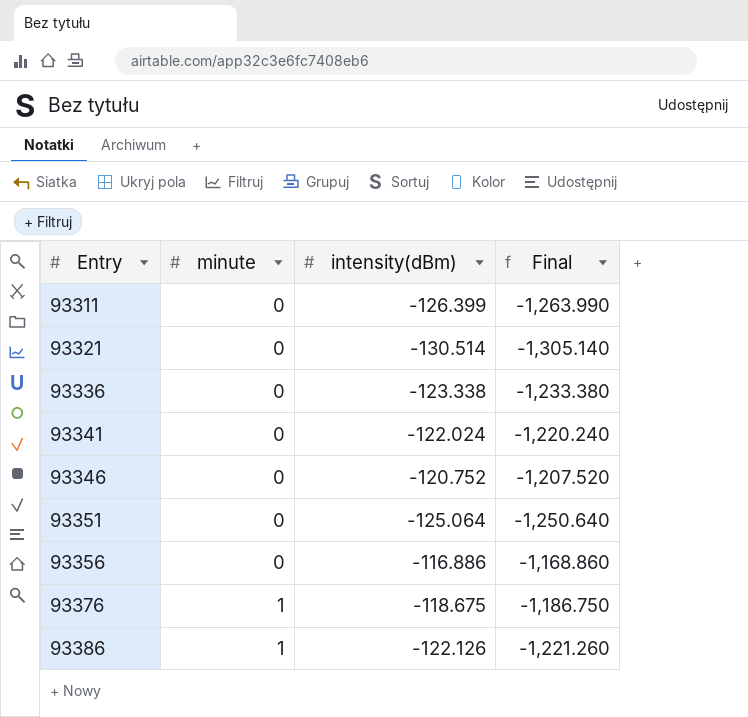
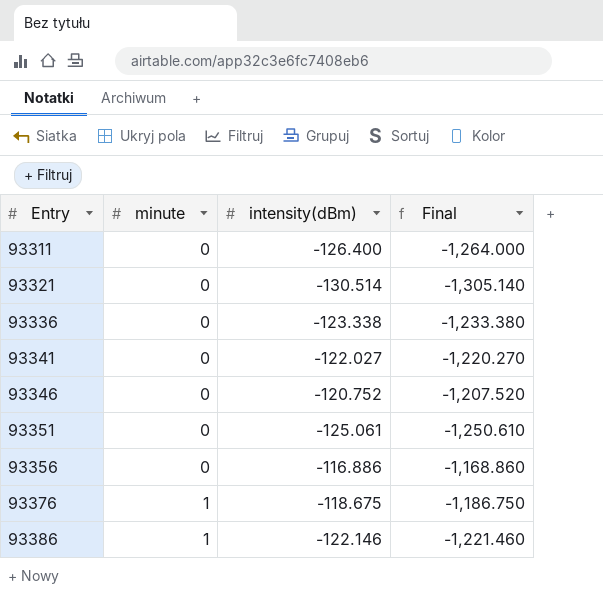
93311 | intensity(dBm): -126.399 -> -126.400
93311 | Final: -1,263.990 -> -1,264.000
93341 | intensity(dBm): -122.024 -> -122.027
93341 | Final: -1,220.240 -> -1,220.270
93351 | intensity(dBm): -125.064 -> -125.061
93351 | Final: -1,250.640 -> -1,250.610
93386 | intensity(dBm): -122.126 -> -122.146
93386 | Final: -1,221.260 -> -1,221.460

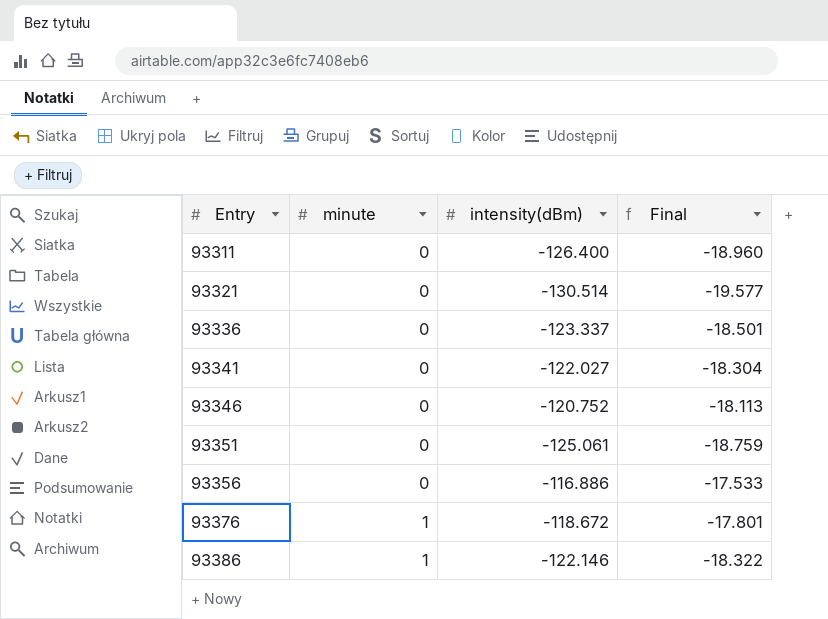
column Final | formula: [intensity(dBm)] * 10 -> [intensity(dBm)] * 0.15
93336 | intensity(dBm): -123.338 -> -123.337
93376 | intensity(dBm): -118.675 -> -118.672

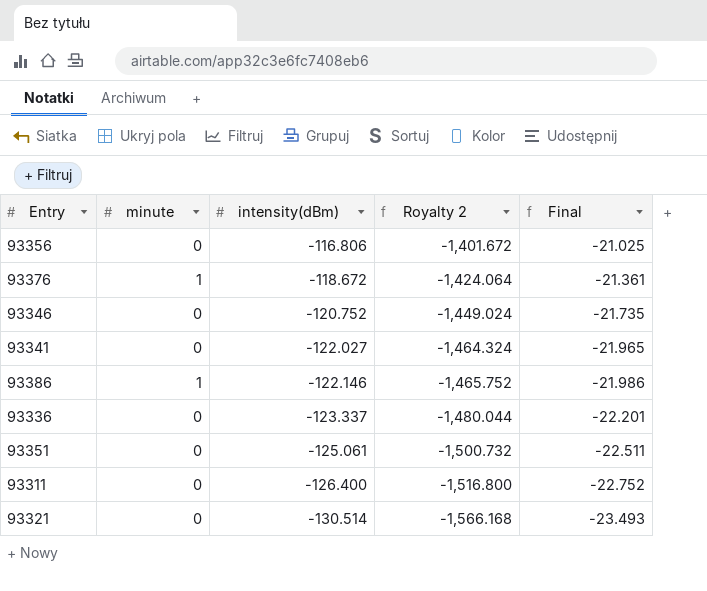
row order: Entry ascending -> intensity(dBm) descending
column Royalty 2 | formula: none -> [intensity(dBm)] * 12
column Final | formula: [intensity(dBm)] * 0.15 -> [intensity(dBm)] * 0.18
93356 | intensity(dBm): -116.886 -> -116.806

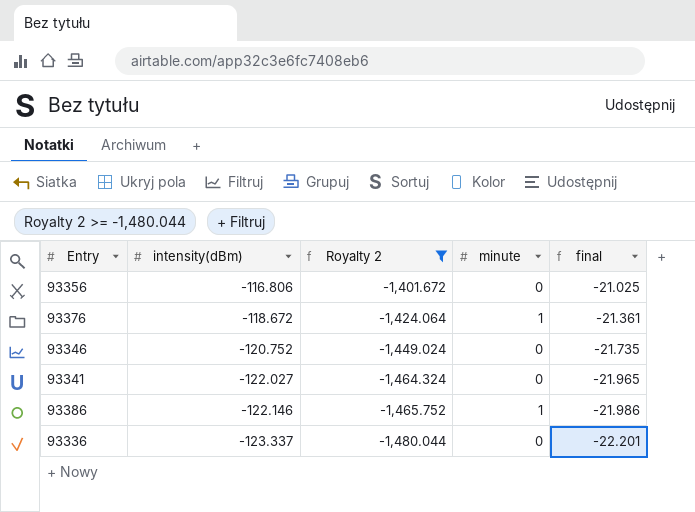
filter: none -> Royalty 2 >= -1,480.044
column minute | position: 2 -> 4
column name: Final -> final

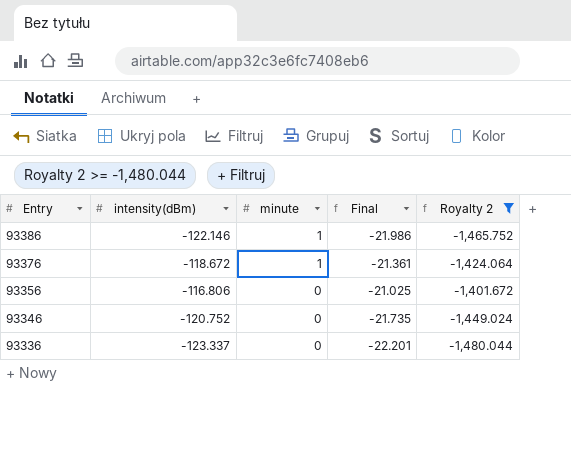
row order: intensity(dBm) descending -> Entry descending
column name: final -> Final
column Royalty 2 | position: 3 -> 5
row 93341: -122.027 | -1,464.324 | 0 | -21.965 -> none

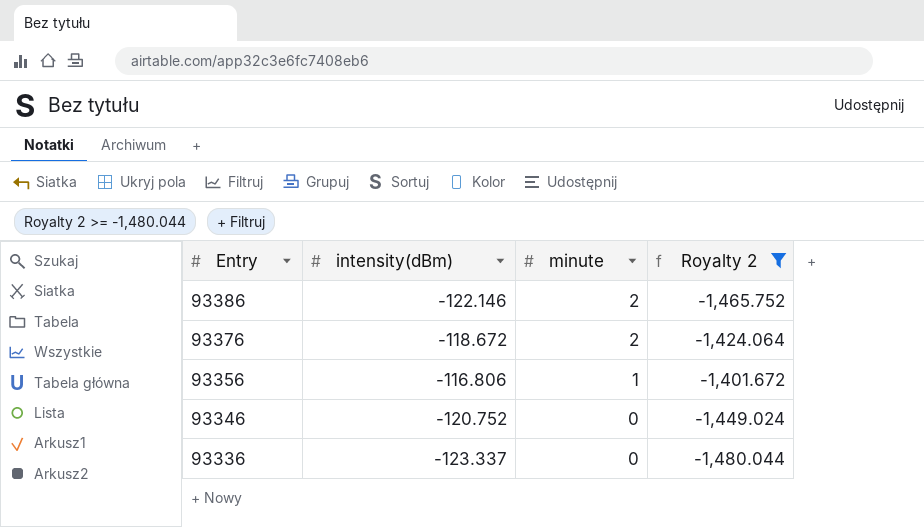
column Final | formula: [intensity(dBm)] * 0.18 -> none
93386 | minute: 1 -> 2
93376 | minute: 1 -> 2
93356 | minute: 0 -> 1

